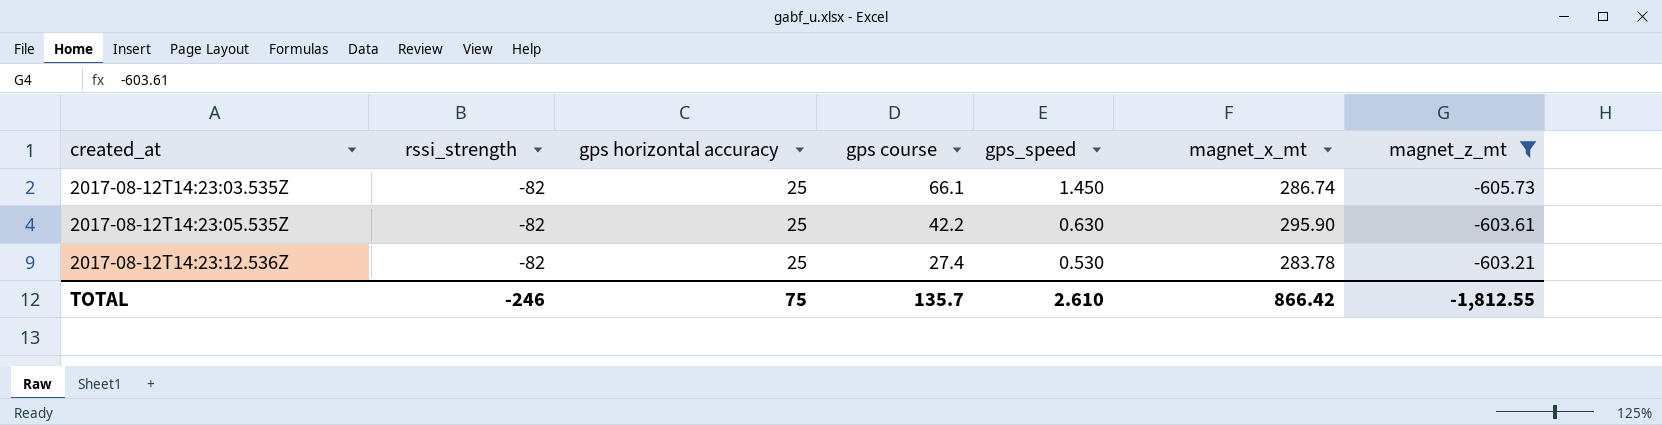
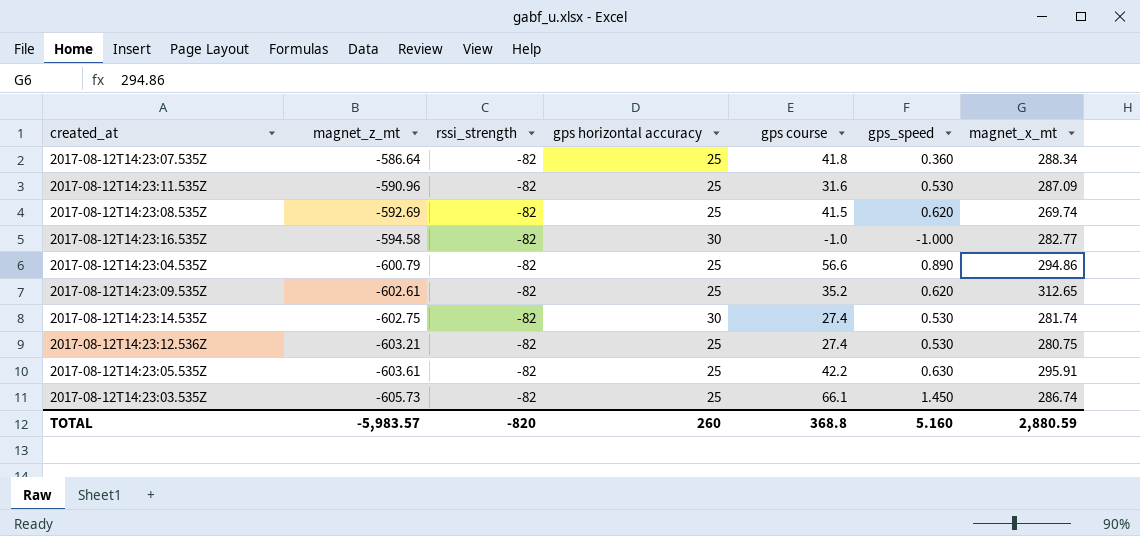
filter: magnet_z_mt <= -603.21 -> none
row order: created_at ascending -> magnet_z_mt descending
column magnet_z_mt | position: 7 -> 2
2017-08-12T14:23:12.536Z | magnet_x_mt: 283.78 -> 280.75
2017-08-12T14:23:05.535Z | magnet_x_mt: 295.90 -> 295.91
TOTAL | magnet_z_mt: -1,812.55 -> -5,983.57
TOTAL | rssi_strength: -246 -> -820
TOTAL | gps horizontal accuracy: 75 -> 260
TOTAL | gps course: 135.7 -> 368.8
TOTAL | gps_speed: 2.610 -> 5.160
TOTAL | magnet_x_mt: 866.42 -> 2,880.59

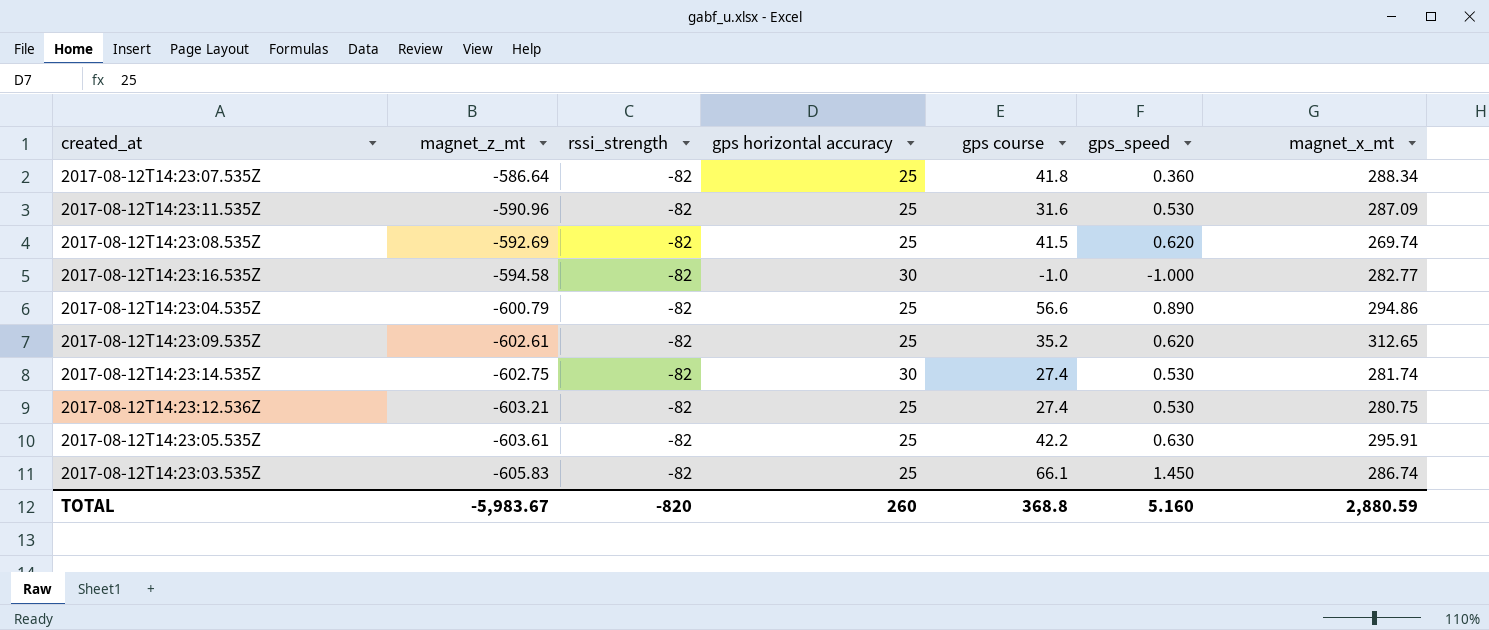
2017-08-12T14:23:03.535Z | magnet_z_mt: -605.73 -> -605.83
TOTAL | magnet_z_mt: -5,983.57 -> -5,983.67

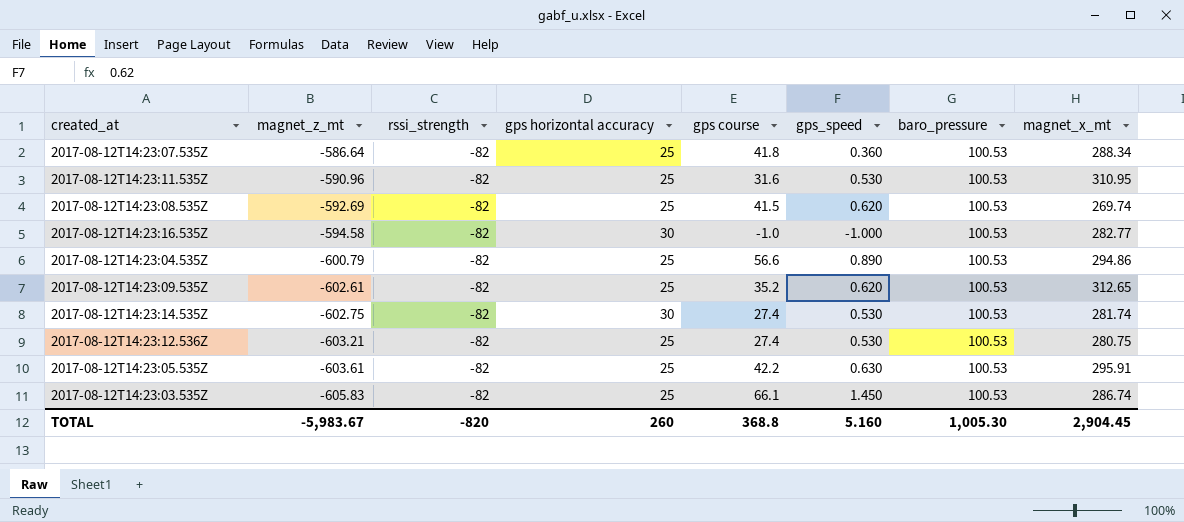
column baro_pressure | position: none -> 7
2017-08-12T14:23:11.535Z | magnet_x_mt: 287.09 -> 310.95
TOTAL | magnet_x_mt: 2,880.59 -> 2,904.45

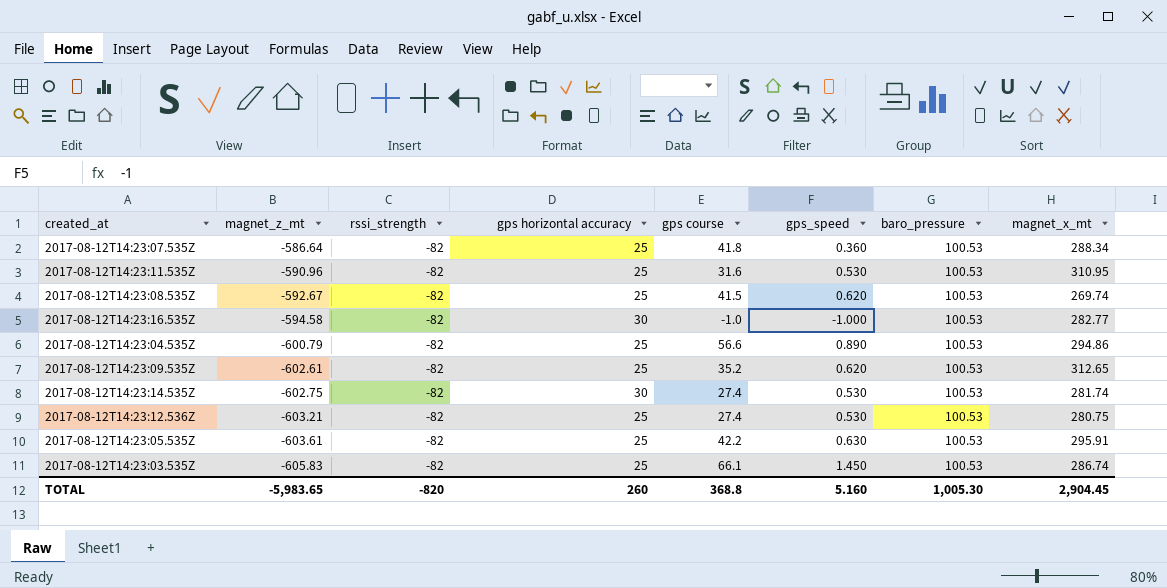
2017-08-12T14:23:08.535Z | magnet_z_mt: -592.69 -> -592.67
TOTAL | magnet_z_mt: -5,983.67 -> -5,983.65

